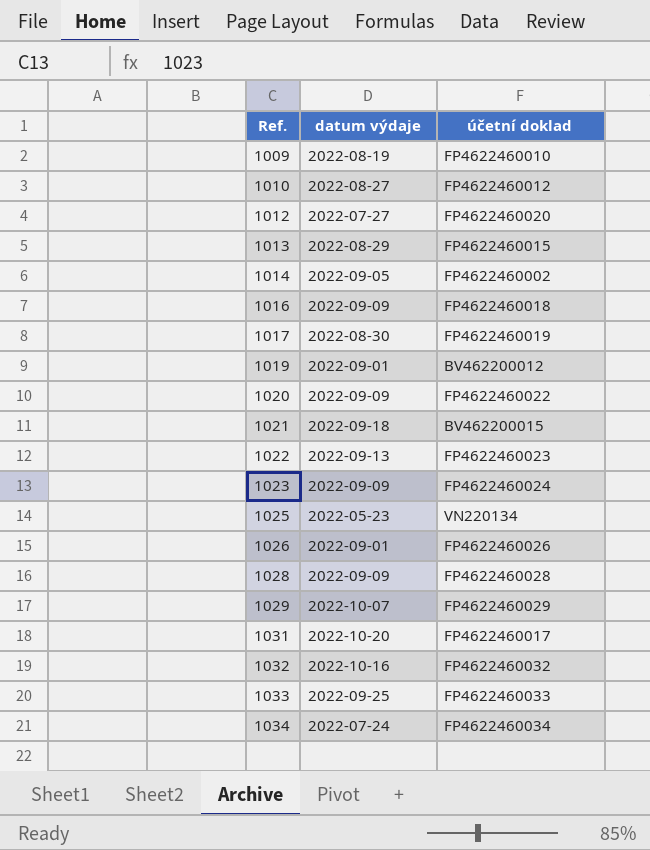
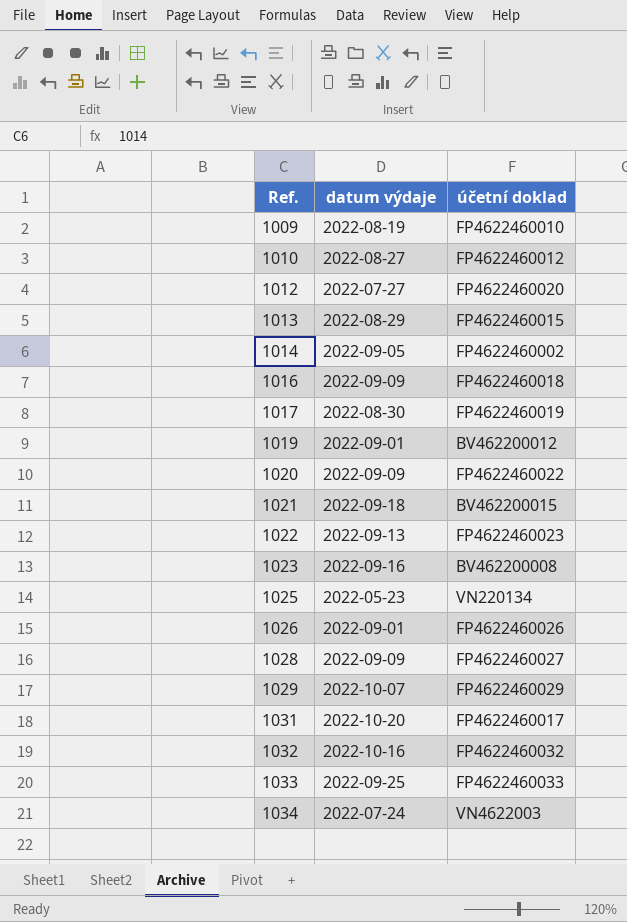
1023 | datum výdaje: 2022-09-09 -> 2022-09-16
1023 | účetní doklad: FP4622460024 -> BV462200008
1028 | účetní doklad: FP4622460028 -> FP4622460027
1034 | účetní doklad: FP4622460034 -> VN4622003

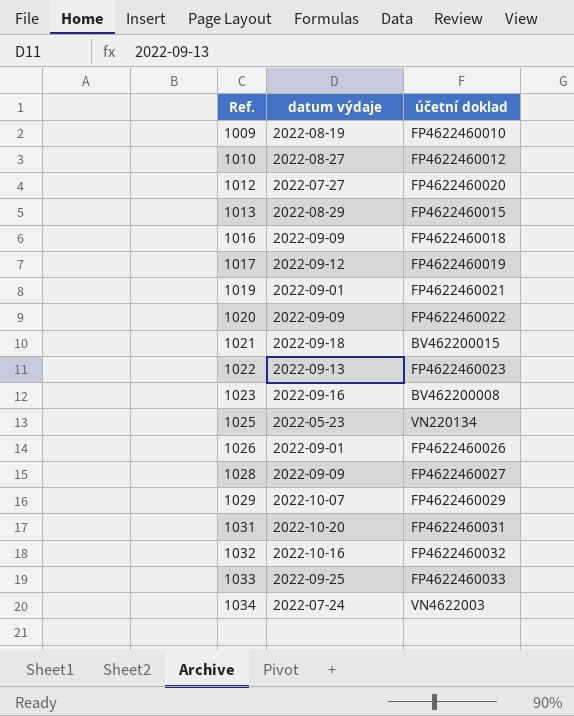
row 1014: 2022-09-05 | FP4622460002 -> none
1017 | datum výdaje: 2022-08-30 -> 2022-09-12
1019 | účetní doklad: BV462200012 -> FP4622460021
1031 | účetní doklad: FP4622460017 -> FP4622460031

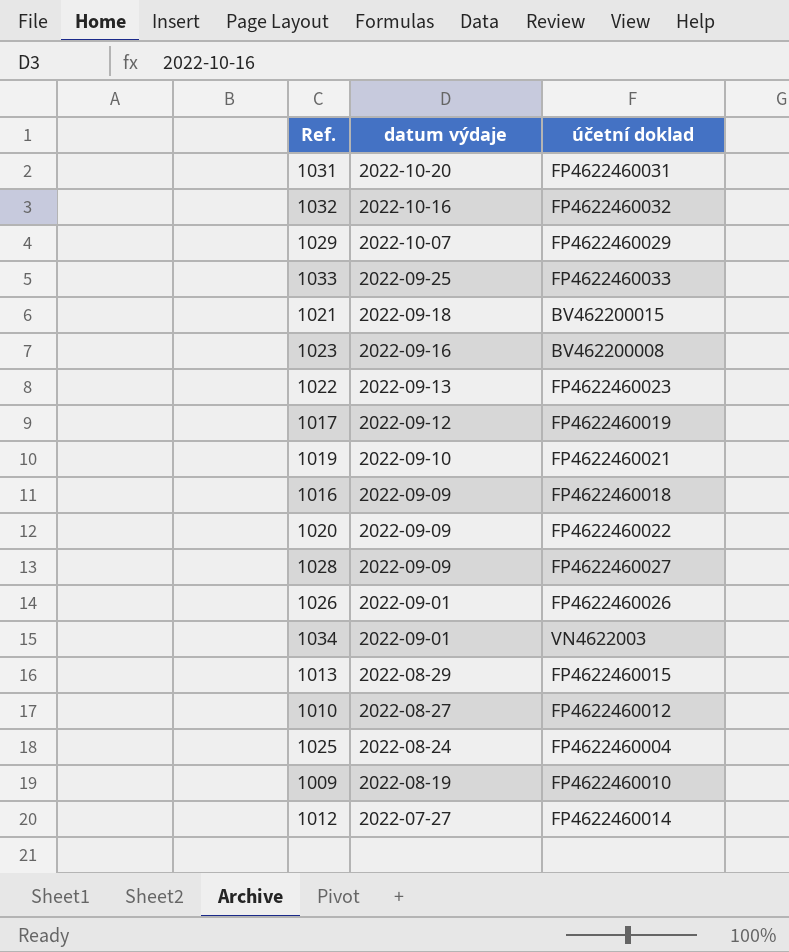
row order: Ref. ascending -> datum výdaje descending
1019 | datum výdaje: 2022-09-01 -> 2022-09-10
1034 | datum výdaje: 2022-07-24 -> 2022-09-01
1025 | datum výdaje: 2022-05-23 -> 2022-08-24
1025 | účetní doklad: VN220134 -> FP4622460004
1012 | účetní doklad: FP4622460020 -> FP4622460014

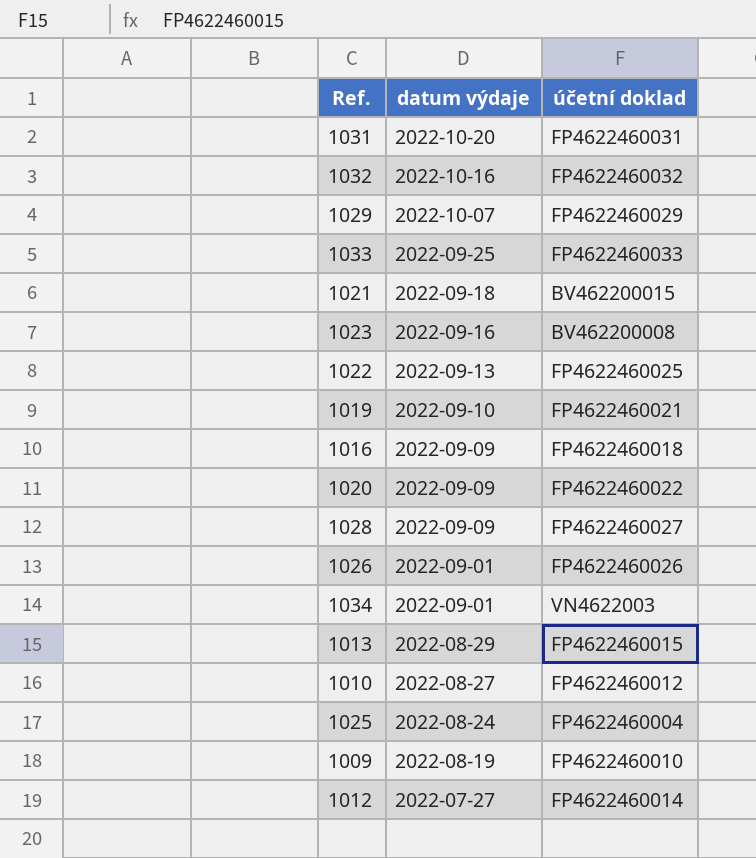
row 1017: 2022-09-12 | FP4622460019 -> none
1022 | účetní doklad: FP4622460023 -> FP4622460025

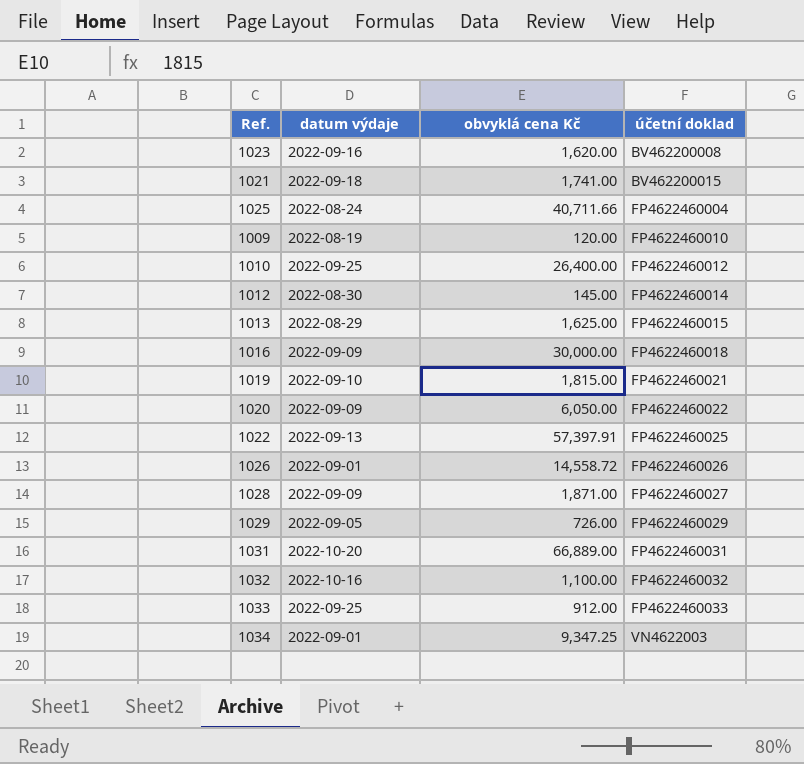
row order: datum výdaje descending -> účetní doklad ascending
column obvyklá cena Kč | position: none -> 3
1010 | datum výdaje: 2022-08-27 -> 2022-09-25
1012 | datum výdaje: 2022-07-27 -> 2022-08-30
1029 | datum výdaje: 2022-10-07 -> 2022-09-05

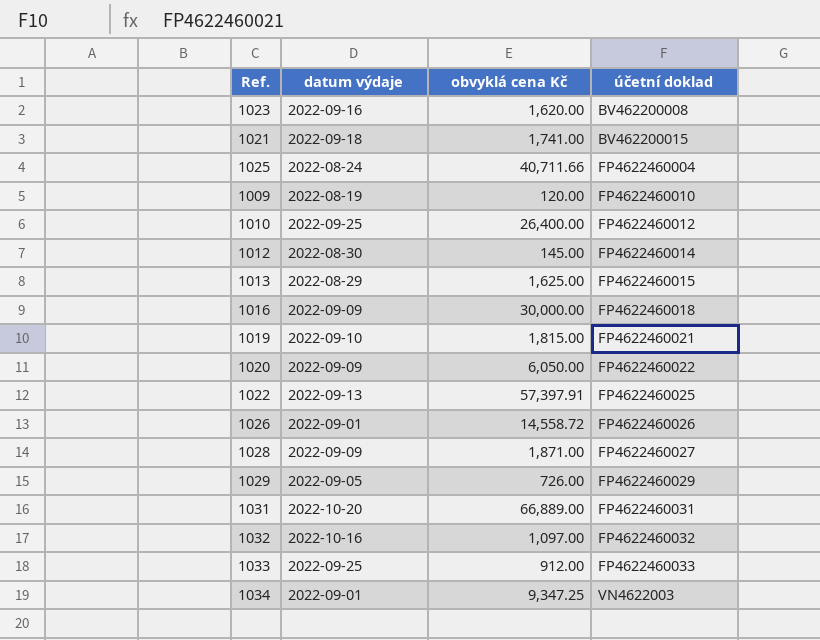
1032 | obvyklá cena Kč: 1,100.00 -> 1,097.00

